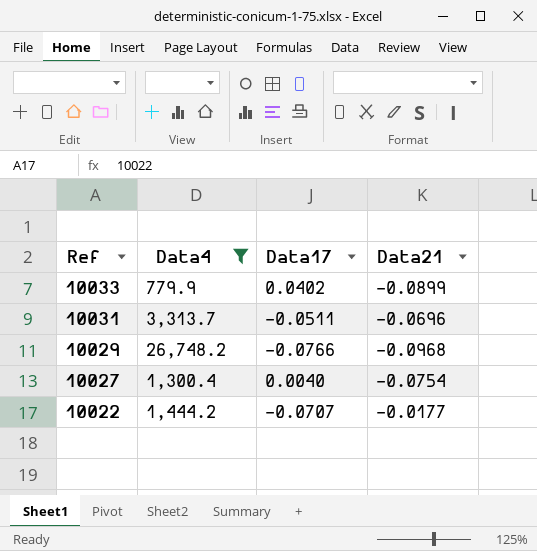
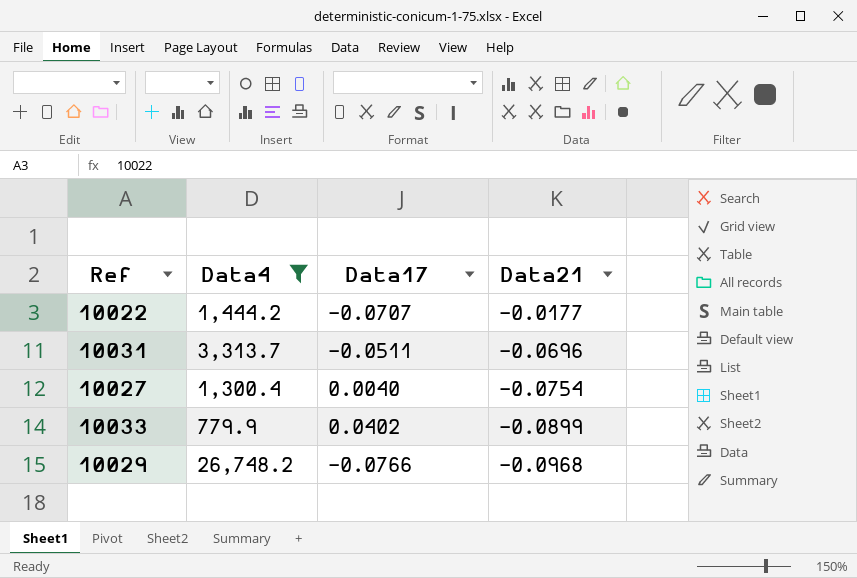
row order: Ref descending -> Data21 descending

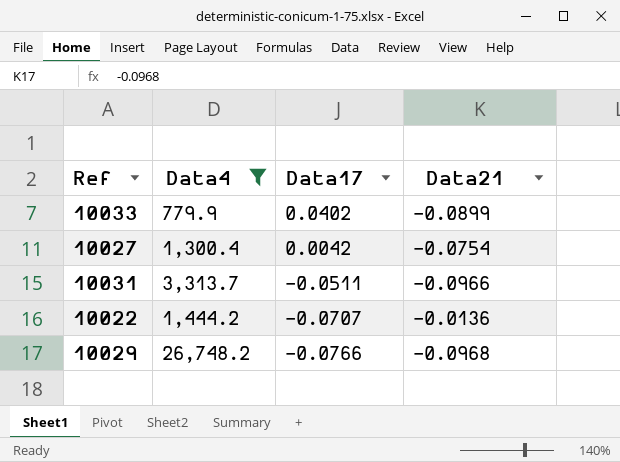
row order: Data21 descending -> Data17 descending
10027 | Data17: 0.0040 -> 0.0042
10031 | Data21: -0.0696 -> -0.0966
10022 | Data21: -0.0177 -> -0.0136

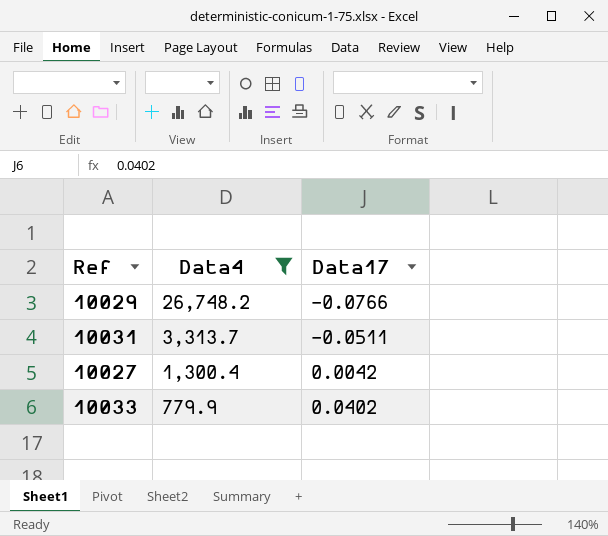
row order: Data17 descending -> Data4 descending
column Data21 | position: 4 -> none
row 10022: 1,444.2 | -0.0707 | -0.0136 -> none

